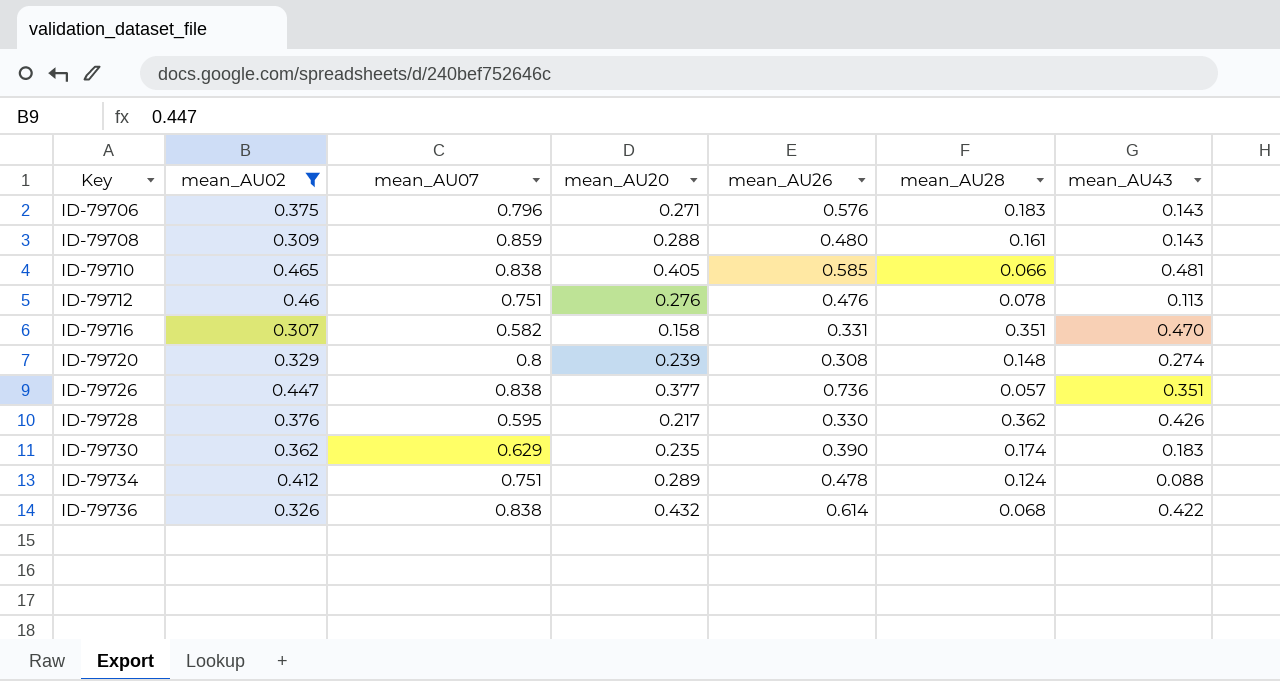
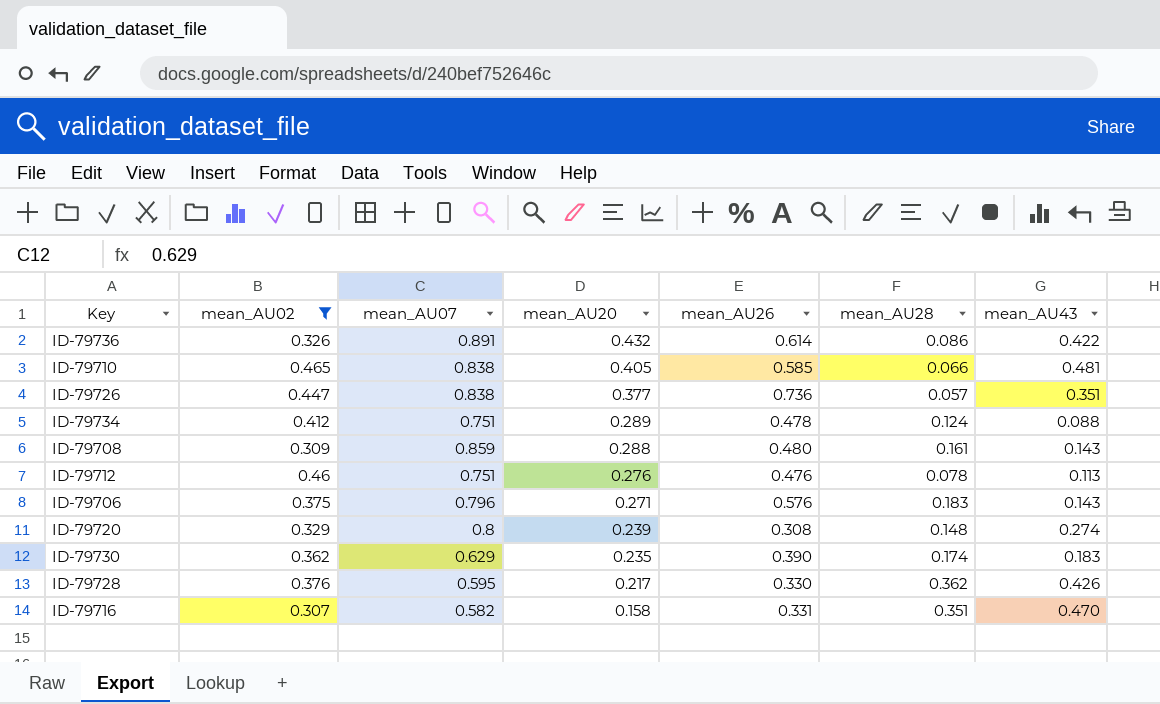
row order: Key ascending -> mean_AU20 descending
ID-79736 | mean_AU07: 0.838 -> 0.891
ID-79736 | mean_AU28: 0.068 -> 0.086

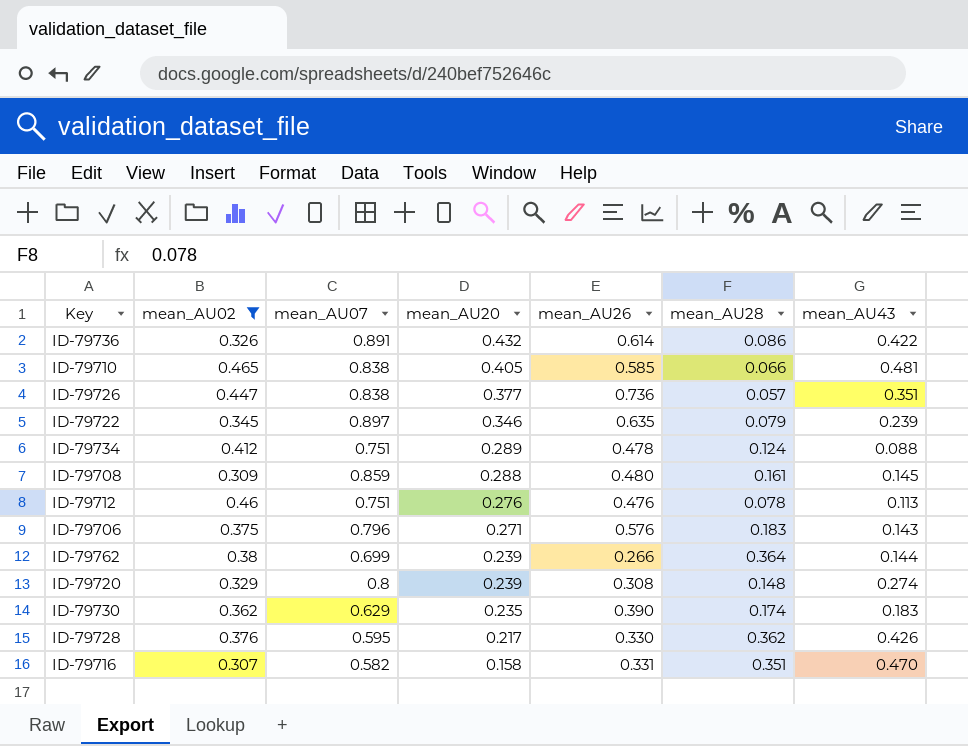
row ID-79722: none -> 0.345 | 0.897 | 0.346 | 0.635 | 0.079 | 0.239
ID-79708 | mean_AU43: 0.143 -> 0.145
row ID-79762: none -> 0.38 | 0.699 | 0.239 | 0.266 | 0.364 | 0.144

